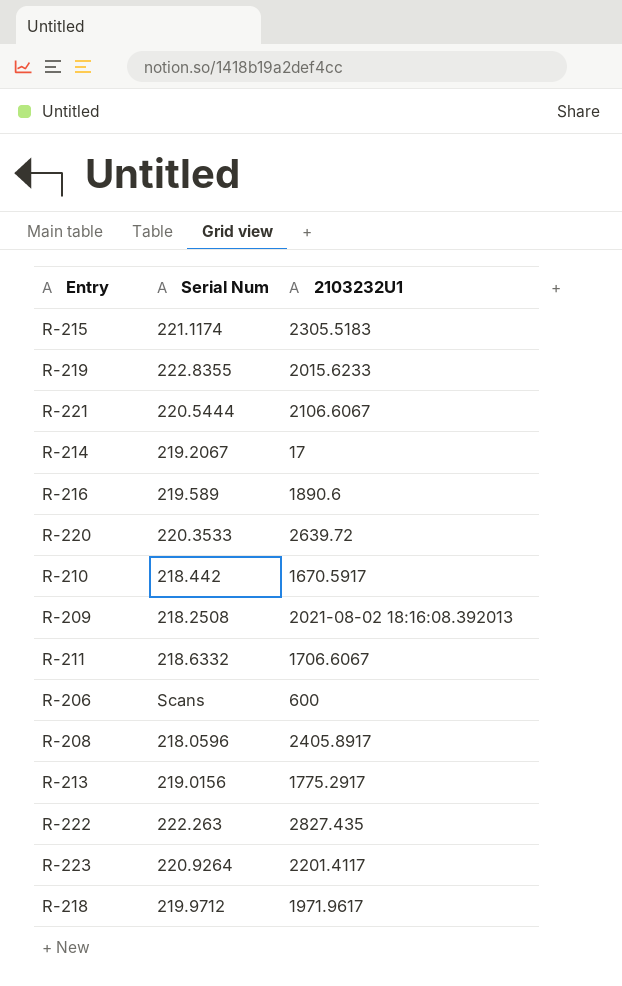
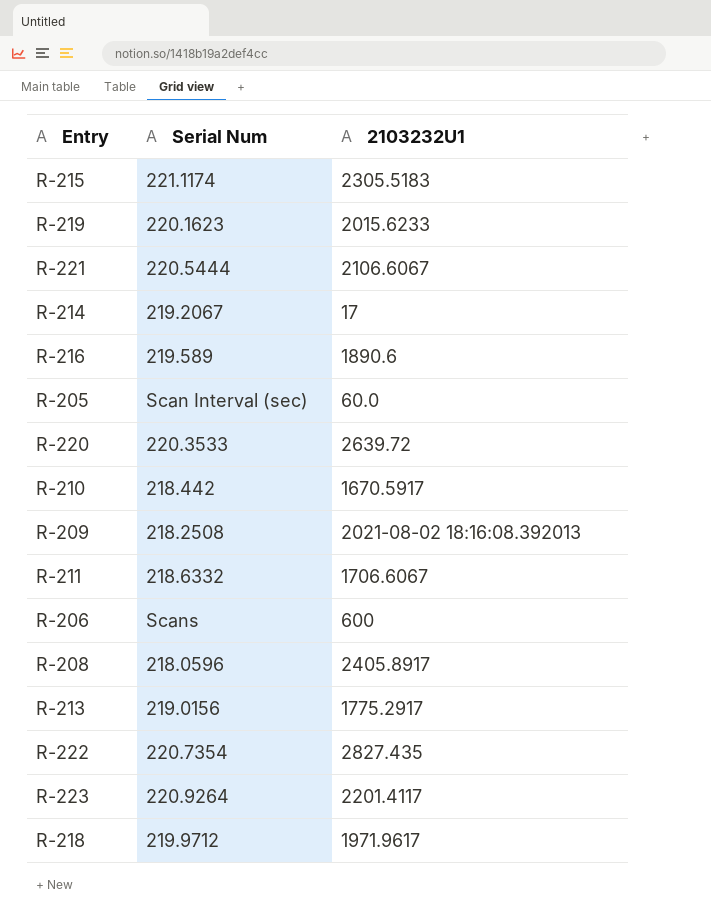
R-219 | Serial Num: 222.8355 -> 220.1623
row R-205: none -> Scan Interval (sec) | 60.0
R-222 | Serial Num: 222.263 -> 220.7354

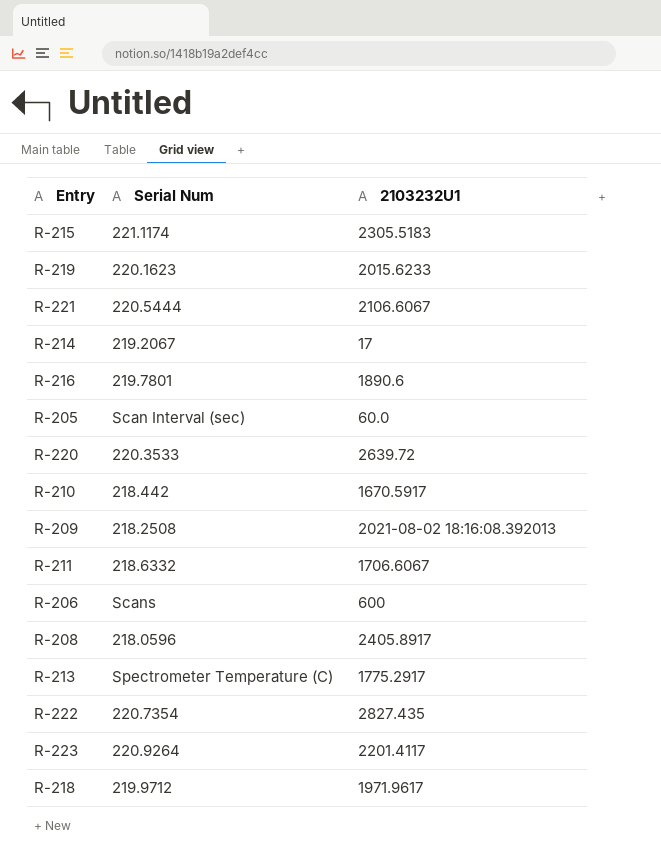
R-216 | Serial Num: 219.589 -> 219.7801
R-213 | Serial Num: 219.0156 -> Spectrometer Temperature (C)

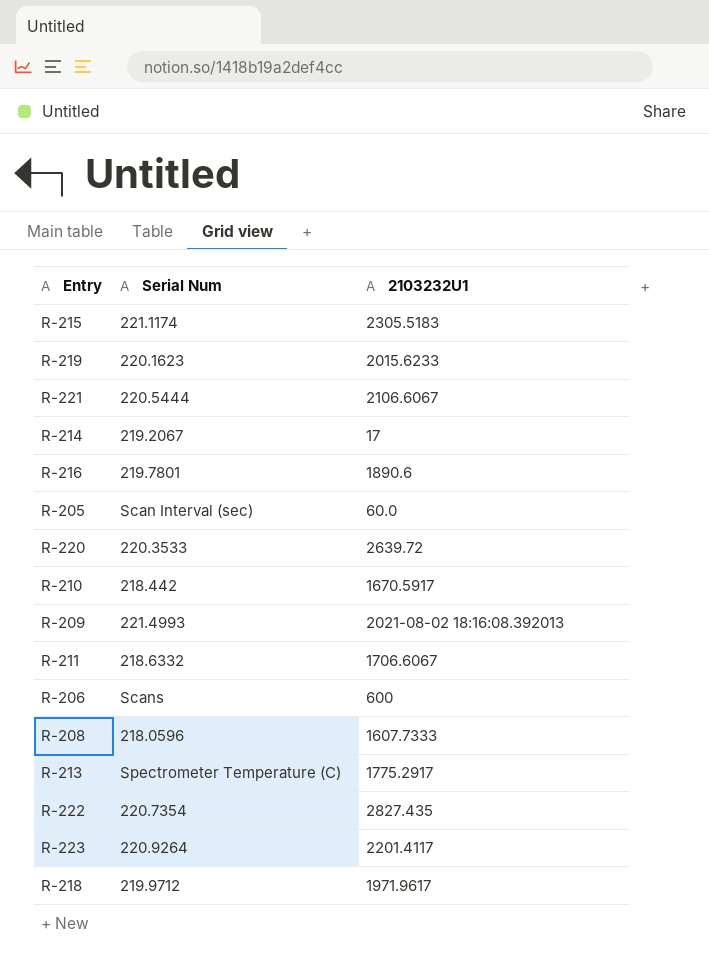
R-209 | Serial Num: 218.2508 -> 221.4993
R-208 | 2103232U1: 2405.8917 -> 1607.7333

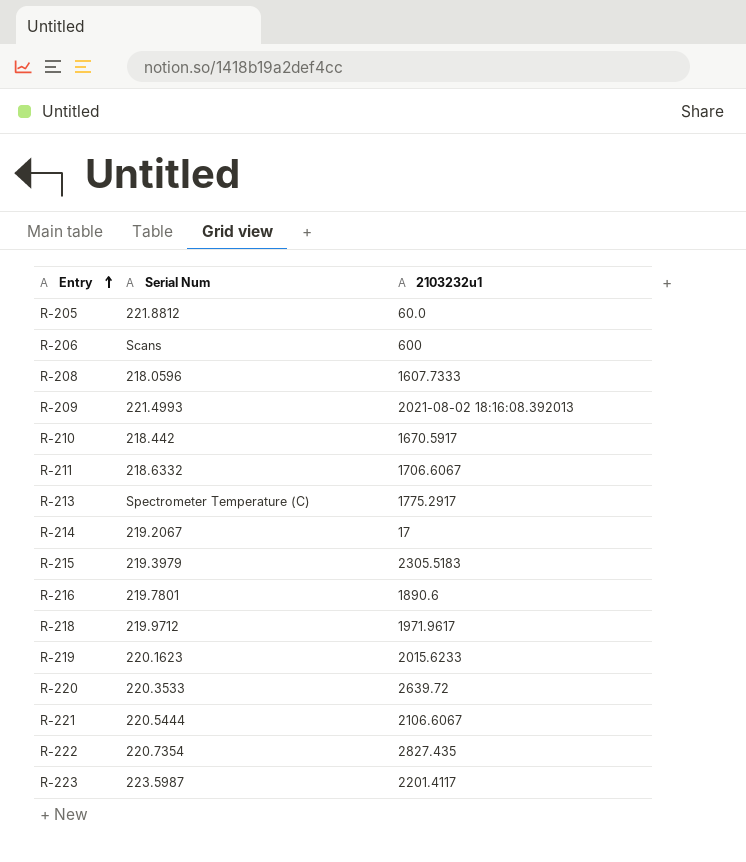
row order: none -> Entry ascending
column name: 2103232U1 -> 2103232u1
R-205 | Serial Num: Scan Interval (sec) -> 221.8812
R-215 | Serial Num: 221.1174 -> 219.3979
R-223 | Serial Num: 220.9264 -> 223.5987

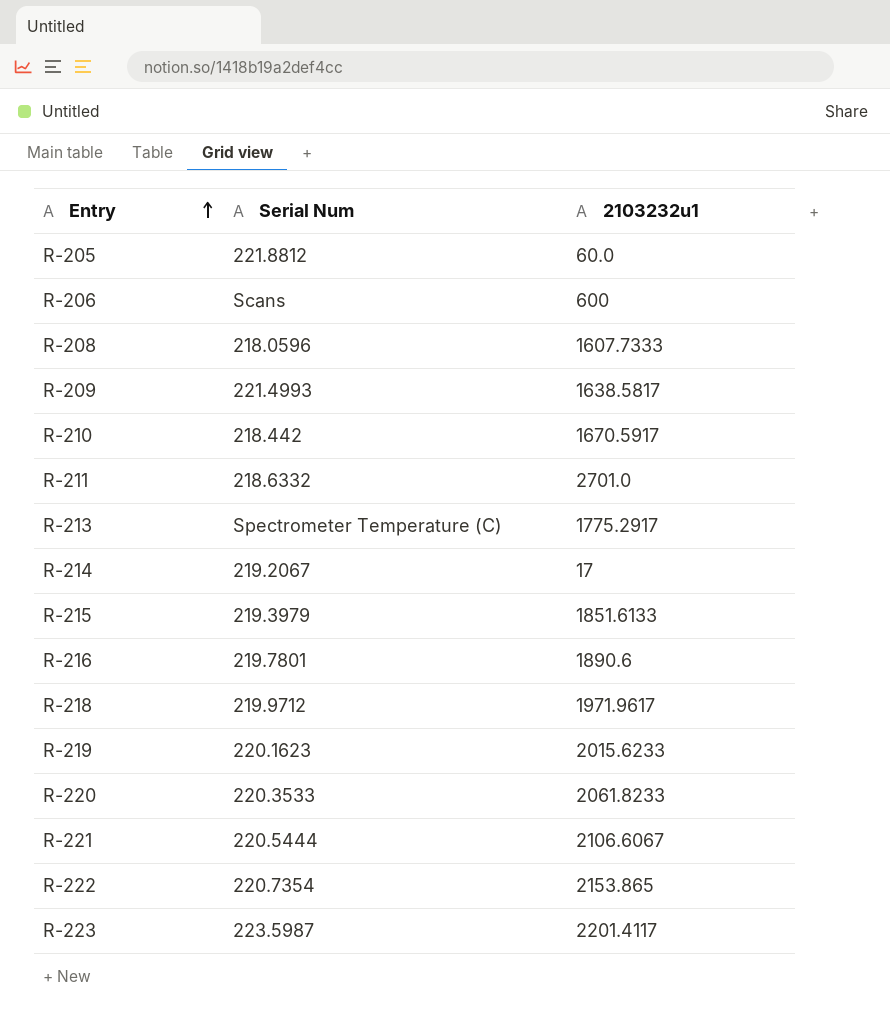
R-209 | 2103232u1: 2021-08-02 18:16:08.392013 -> 1638.5817
R-211 | 2103232u1: 1706.6067 -> 2701.0
R-215 | 2103232u1: 2305.5183 -> 1851.6133
R-220 | 2103232u1: 2639.72 -> 2061.8233
R-222 | 2103232u1: 2827.435 -> 2153.865

